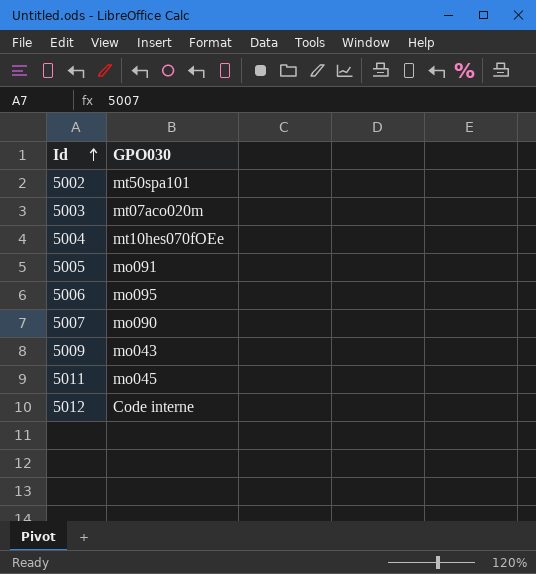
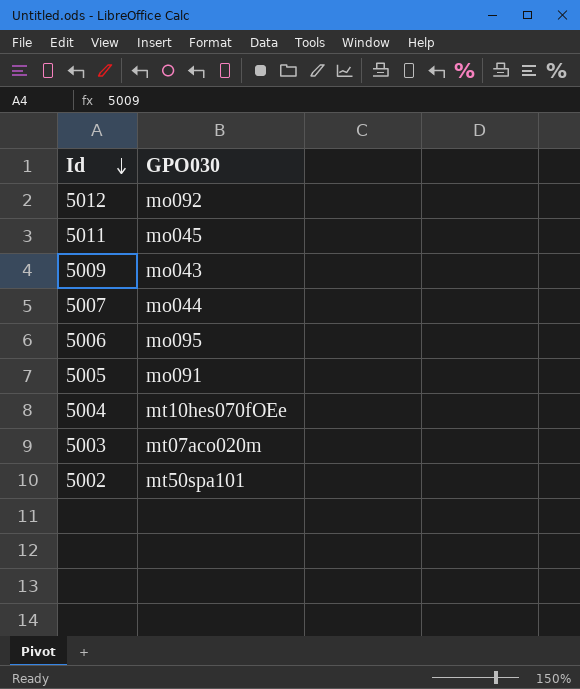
row order: Id ascending -> Id descending
5012 | GPO030: Code interne -> mo092
5007 | GPO030: mo090 -> mo044

